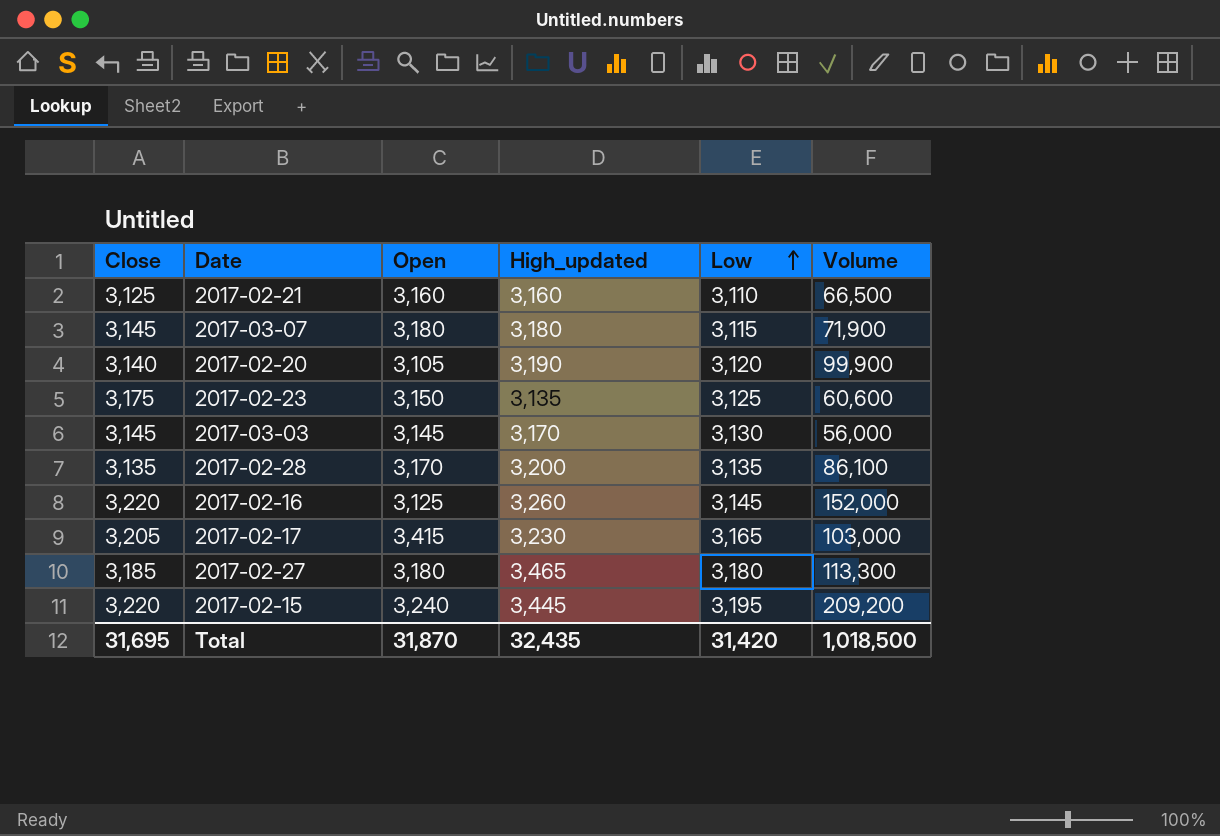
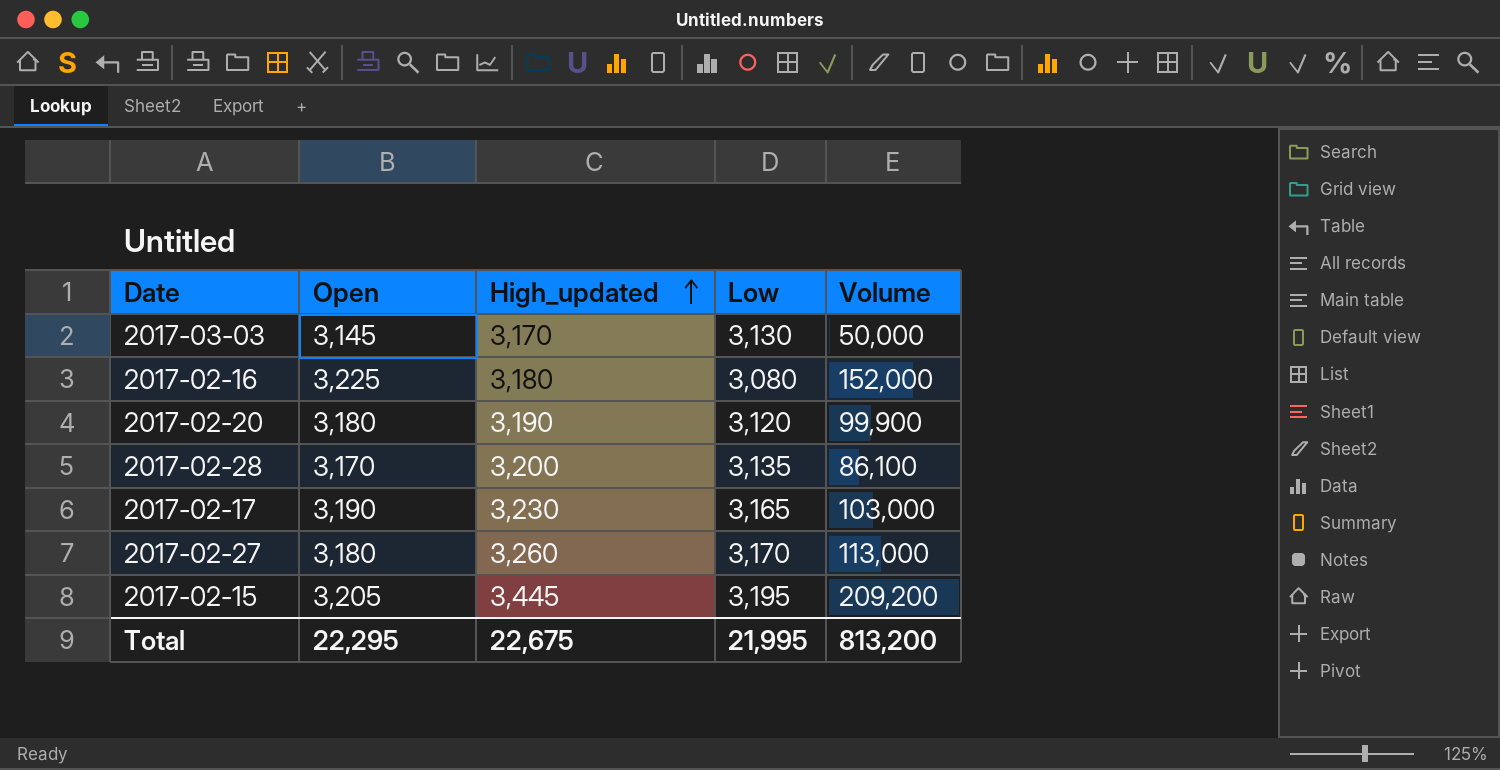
row order: Low ascending -> High_updated ascending
column Close | position: 1 -> none
row 2017-02-21: 3,125 | 3,160 | 3,160 | 3,110 | 66,500 -> none
row 2017-03-07: 3,145 | 3,180 | 3,180 | 3,115 | 71,900 -> none
row 2017-02-23: 3,175 | 3,150 | 3,135 | 3,125 | 60,600 -> none
2017-03-03 | Volume: 56,000 -> 50,000
2017-02-16 | Open: 3,125 -> 3,225
2017-02-16 | High_updated: 3,260 -> 3,180
2017-02-16 | Low: 3,145 -> 3,080
2017-02-20 | Open: 3,105 -> 3,180
2017-02-17 | Open: 3,415 -> 3,190
2017-02-27 | High_updated: 3,465 -> 3,260
2017-02-27 | Low: 3,180 -> 3,170
2017-02-27 | Volume: 113,300 -> 113,000
2017-02-15 | Open: 3,240 -> 3,205
Total | Open: 31,870 -> 22,295
Total | High_updated: 32,435 -> 22,675
Total | Low: 31,420 -> 21,995
Total | Volume: 1,018,500 -> 813,200

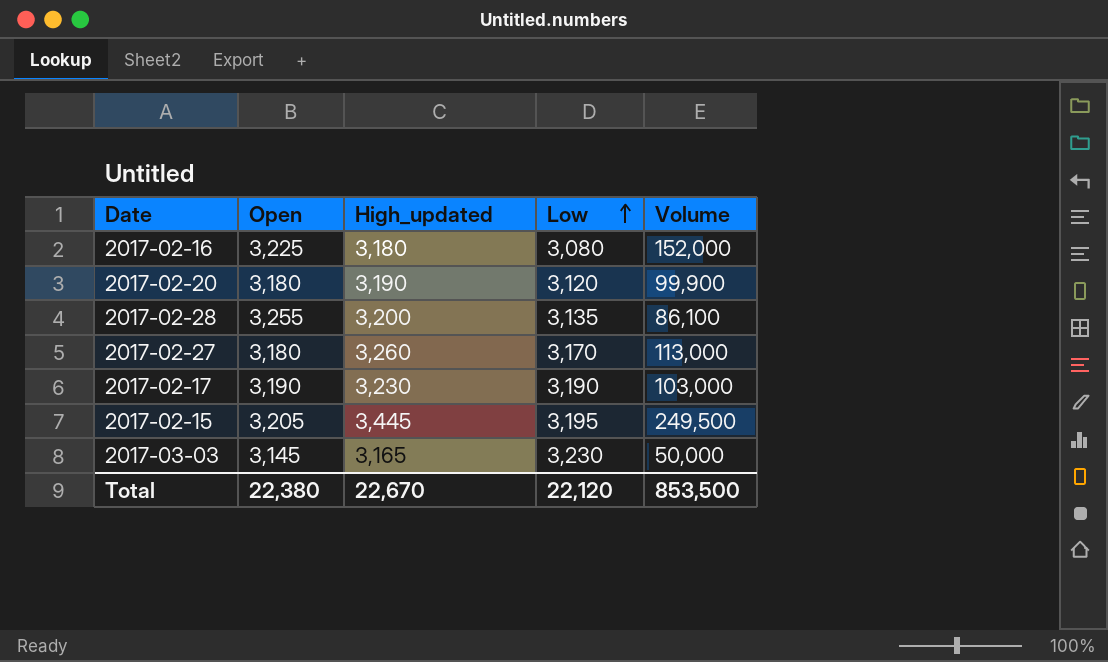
row order: High_updated ascending -> Low ascending
2017-02-28 | Open: 3,170 -> 3,255
2017-02-17 | Low: 3,165 -> 3,190
2017-02-15 | Volume: 209,200 -> 249,500
2017-03-03 | High_updated: 3,170 -> 3,165
2017-03-03 | Low: 3,130 -> 3,230
Total | Open: 22,295 -> 22,380
Total | High_updated: 22,675 -> 22,670
Total | Low: 21,995 -> 22,120
Total | Volume: 813,200 -> 853,500

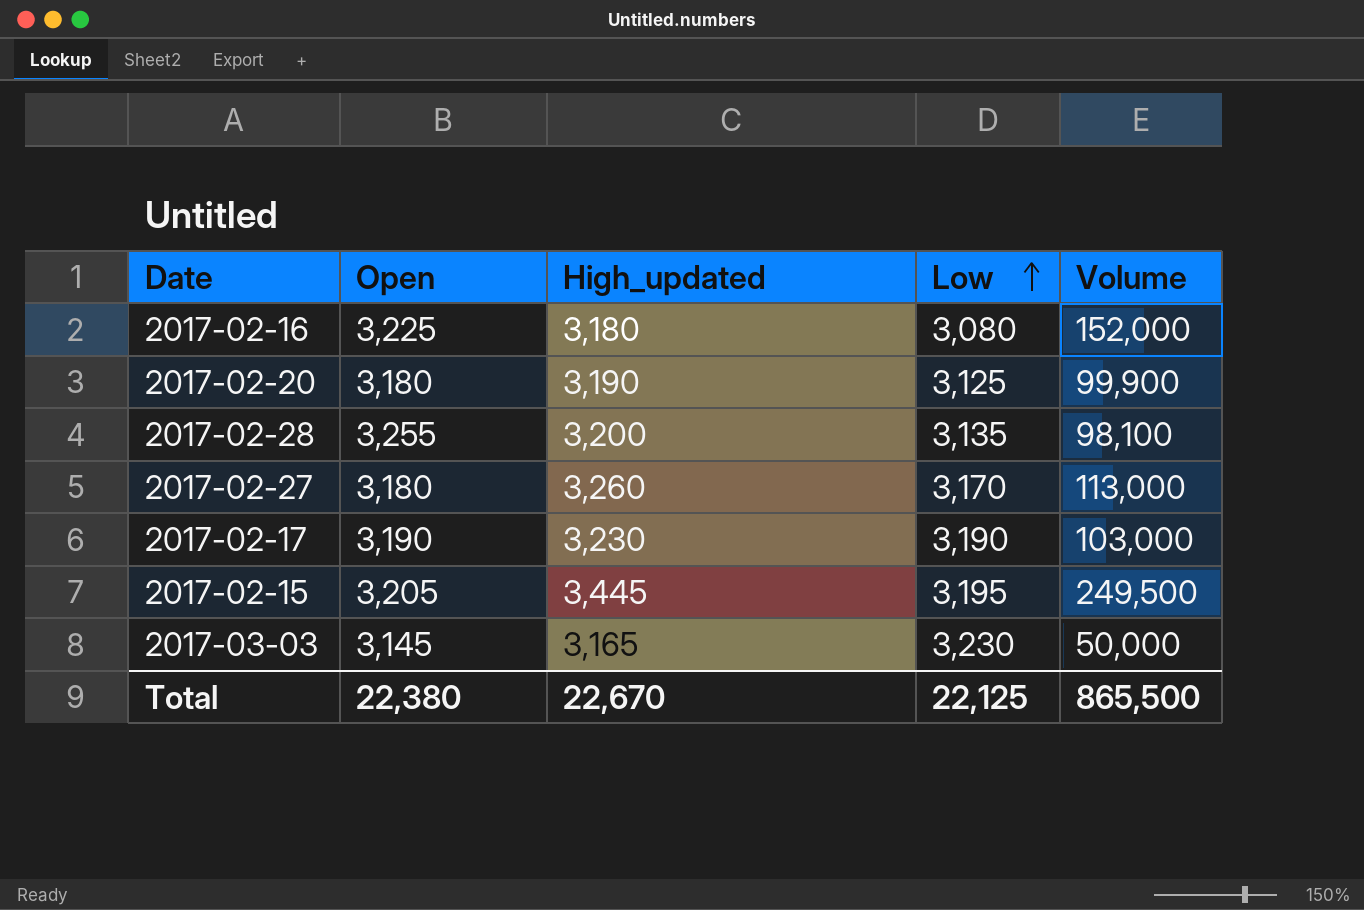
2017-02-20 | Low: 3,120 -> 3,125
2017-02-28 | Volume: 86,100 -> 98,100
Total | Low: 22,120 -> 22,125
Total | Volume: 853,500 -> 865,500

